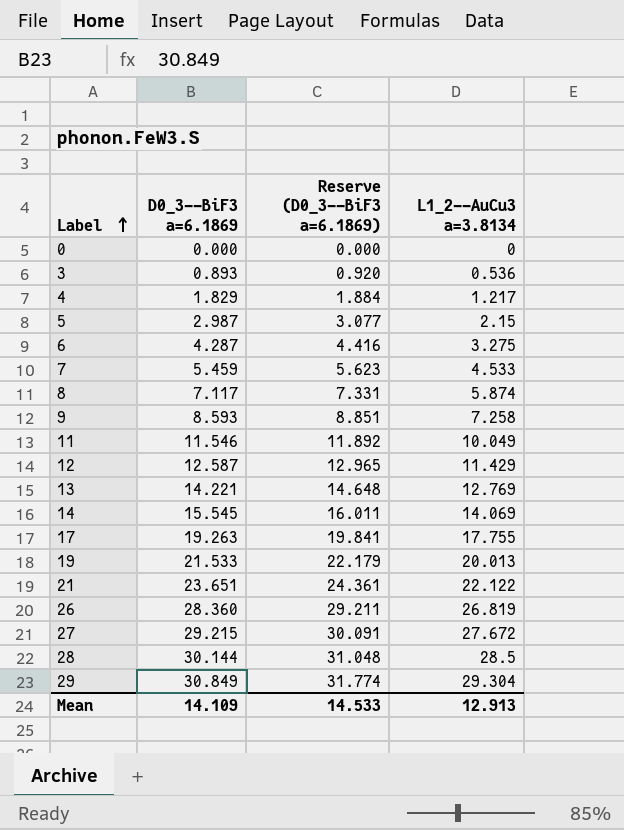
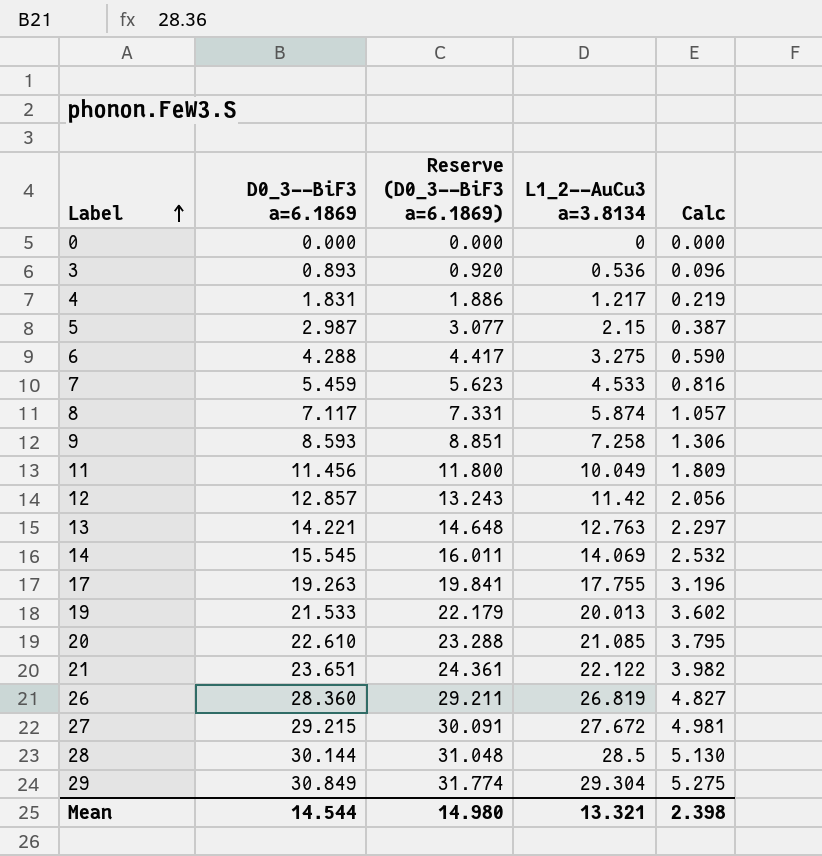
column Calc | formula: none -> [L1_2--AuCu3 a=3.8134] * 0.18
4 | D0_3--BiF3 a=6.1869: 1.829 -> 1.831
4 | Reserve (D0_3--BiF3 a=6.1869): 1.884 -> 1.886
6 | D0_3--BiF3 a=6.1869: 4.287 -> 4.288
6 | Reserve (D0_3--BiF3 a=6.1869): 4.416 -> 4.417
11 | D0_3--BiF3 a=6.1869: 11.546 -> 11.456
11 | Reserve (D0_3--BiF3 a=6.1869): 11.892 -> 11.800
12 | D0_3--BiF3 a=6.1869: 12.587 -> 12.857
12 | Reserve (D0_3--BiF3 a=6.1869): 12.965 -> 13.243
12 | L1_2--AuCu3 a=3.8134: 11.429 -> 11.42
13 | L1_2--AuCu3 a=3.8134: 12.769 -> 12.763
row 20: none -> 22.610 | 23.288 | 21.085 | 3.795
Mean | D0_3--BiF3 a=6.1869: 14.109 -> 14.544
Mean | Reserve (D0_3--BiF3 a=6.1869): 14.533 -> 14.980
Mean | L1_2--AuCu3 a=3.8134: 12.913 -> 13.321

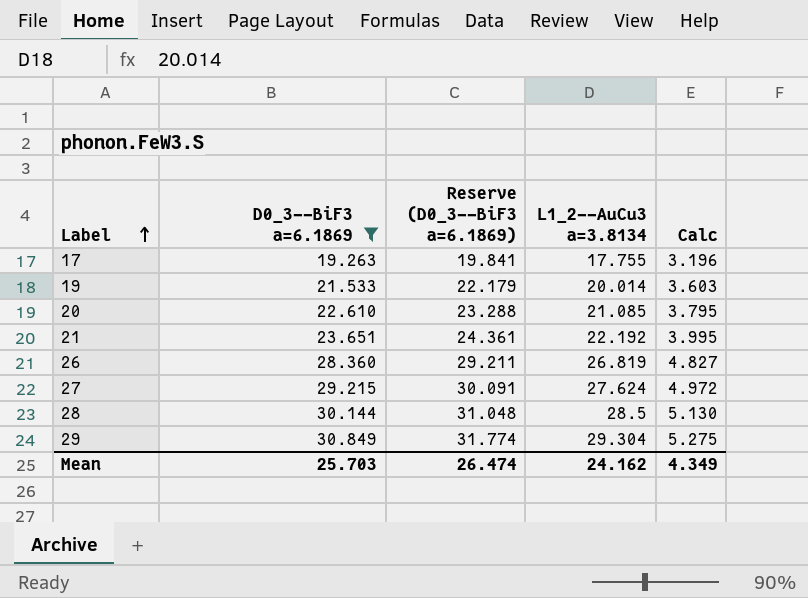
filter: none -> D0_3--BiF3 a=6.1869 >= 19.263
19 | L1_2--AuCu3 a=3.8134: 20.013 -> 20.014
19 | Calc: 3.602 -> 3.603
21 | L1_2--AuCu3 a=3.8134: 22.122 -> 22.192
21 | Calc: 3.982 -> 3.995
27 | L1_2--AuCu3 a=3.8134: 27.672 -> 27.624
27 | Calc: 4.981 -> 4.972
Mean | D0_3--BiF3 a=6.1869: 14.544 -> 25.703
Mean | Reserve (D0_3--BiF3 a=6.1869): 14.980 -> 26.474
Mean | L1_2--AuCu3 a=3.8134: 13.321 -> 24.162
Mean | Calc: 2.398 -> 4.349

